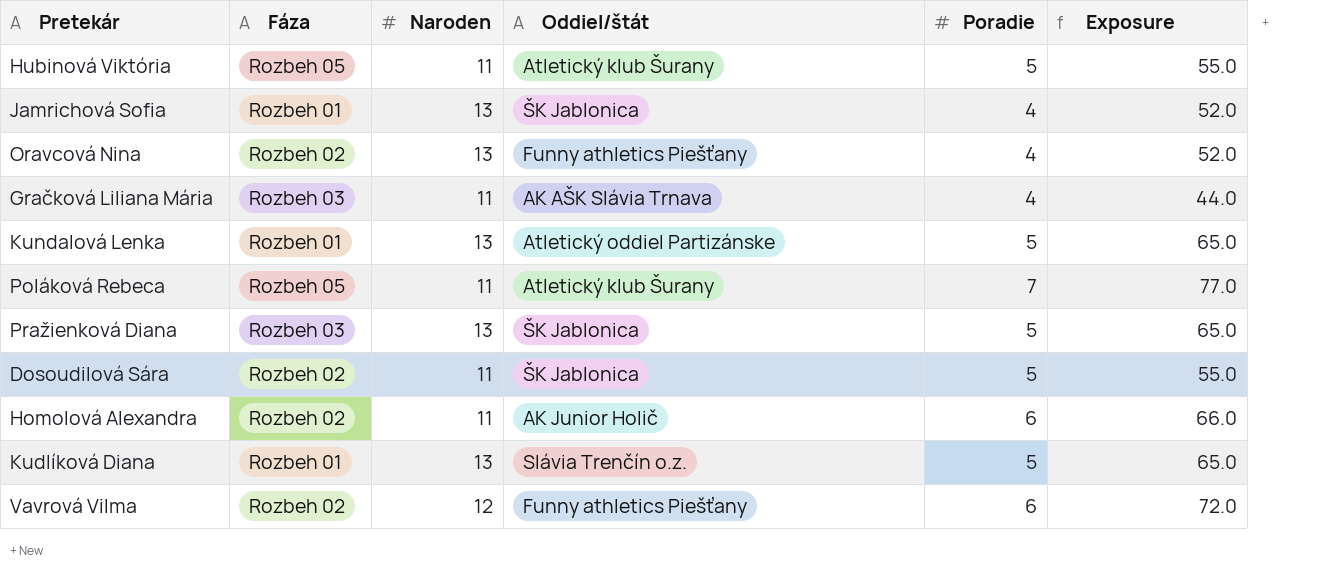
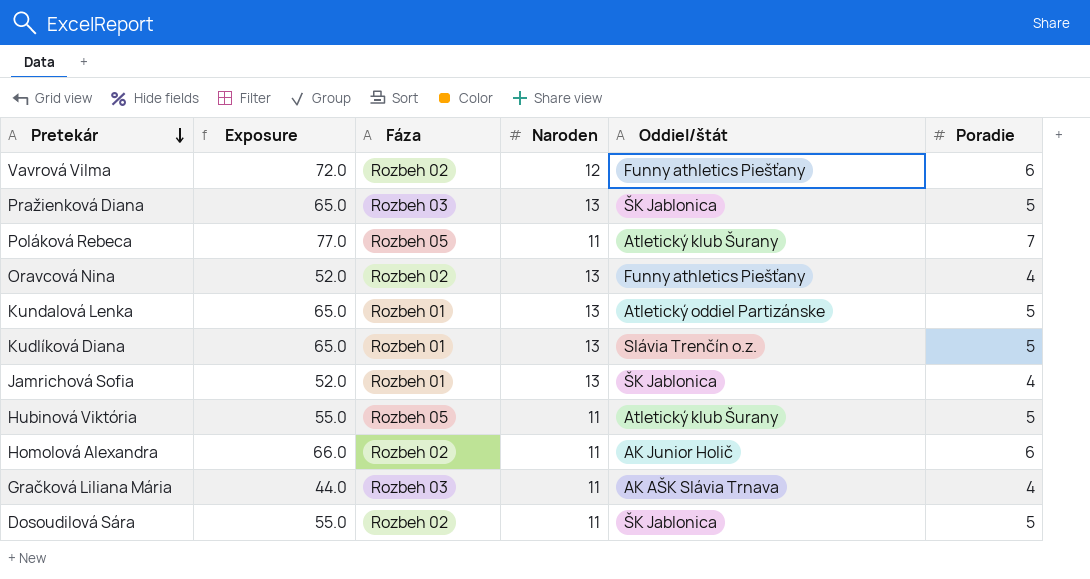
row order: none -> Pretekár descending
column Exposure | position: 6 -> 2

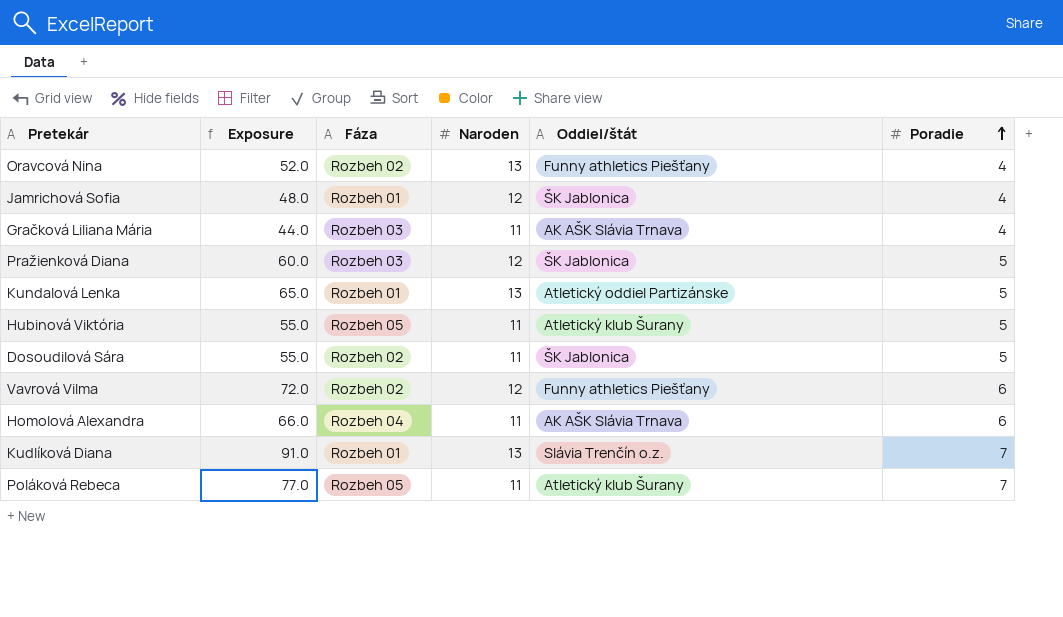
row order: Pretekár descending -> Poradie ascending
Jamrichová Sofia | Exposure: 52.0 -> 48.0
Jamrichová Sofia | Naroden: 13 -> 12
Pražienková Diana | Exposure: 65.0 -> 60.0
Pražienková Diana | Naroden: 13 -> 12
Homolová Alexandra | Fáza: Rozbeh 02 -> Rozbeh 04
Homolová Alexandra | Oddiel/štát: AK Junior Holič -> AK AŠK Slávia Trnava
Kudlíková Diana | Exposure: 65.0 -> 91.0
Kudlíková Diana | Poradie: 5 -> 7

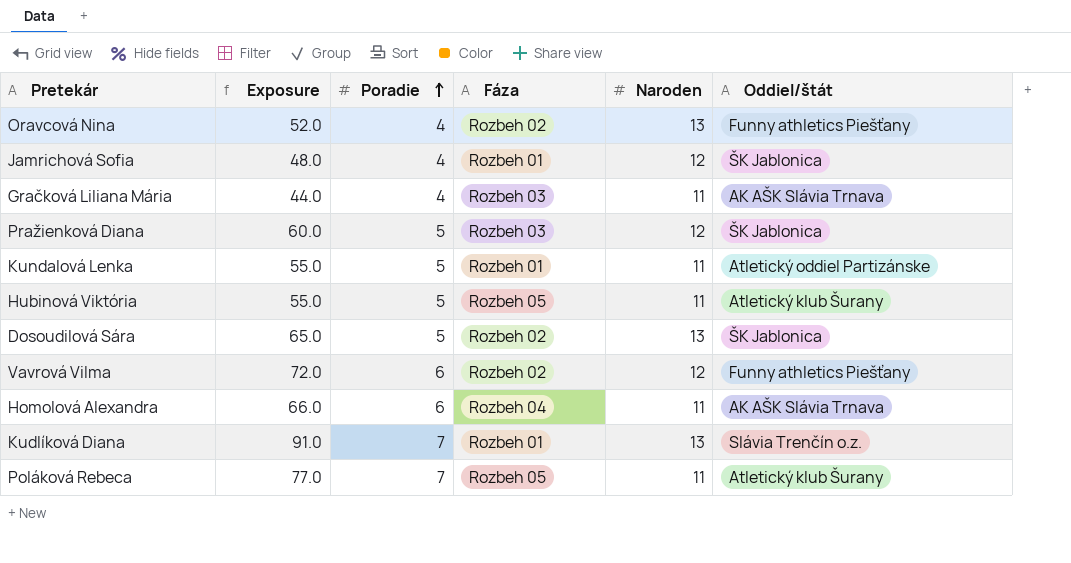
column Poradie | position: 6 -> 3
Kundalová Lenka | Exposure: 65.0 -> 55.0
Kundalová Lenka | Naroden: 13 -> 11
Dosoudilová Sára | Exposure: 55.0 -> 65.0
Dosoudilová Sára | Naroden: 11 -> 13

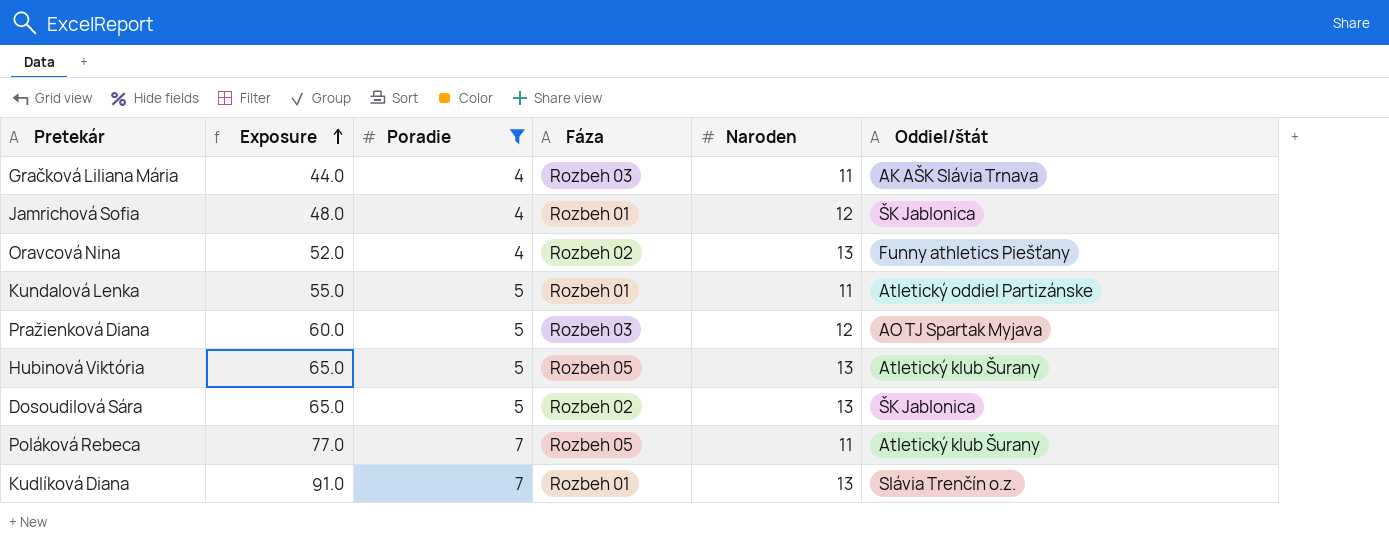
filter: none -> Poradie != 6
row order: Poradie ascending -> Exposure ascending
Pražienková Diana | Oddiel/štát: ŠK Jablonica -> AO TJ Spartak Myjava
Hubinová Viktória | Exposure: 55.0 -> 65.0
Hubinová Viktória | Naroden: 11 -> 13

